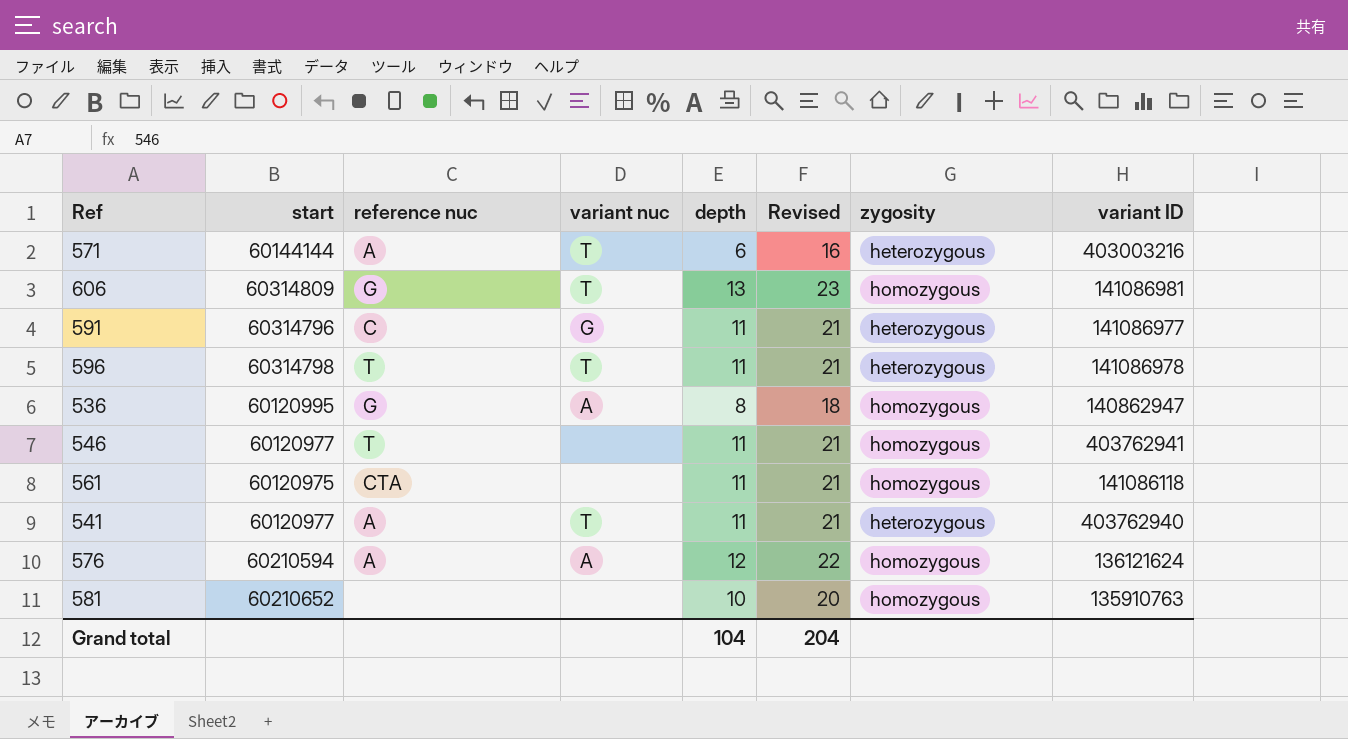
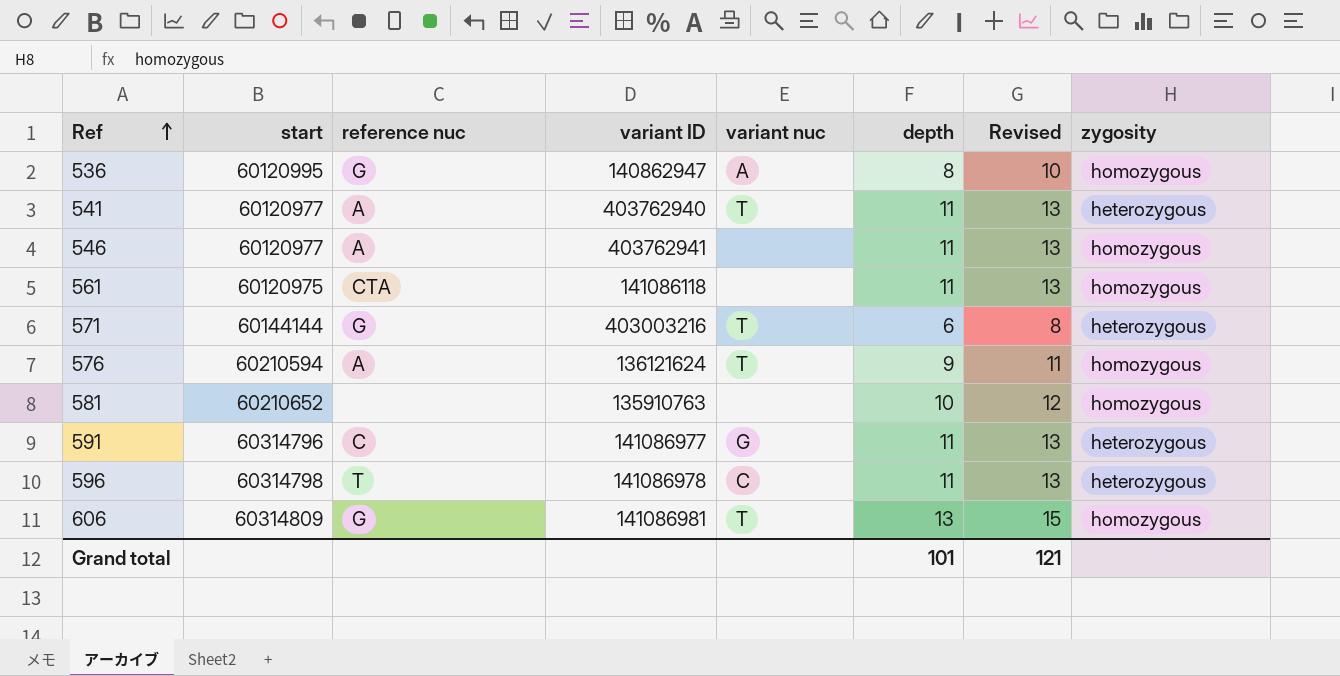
row order: none -> Ref ascending
column variant ID | position: 8 -> 4
column Revised | formula: [depth] + 10 -> [depth] + 2
546 | reference nuc: T -> A
571 | reference nuc: A -> G
576 | variant nuc: A -> T
576 | depth: 12 -> 9
596 | variant nuc: T -> C
Grand total | depth: 104 -> 101
Grand total | Revised: 204 -> 121

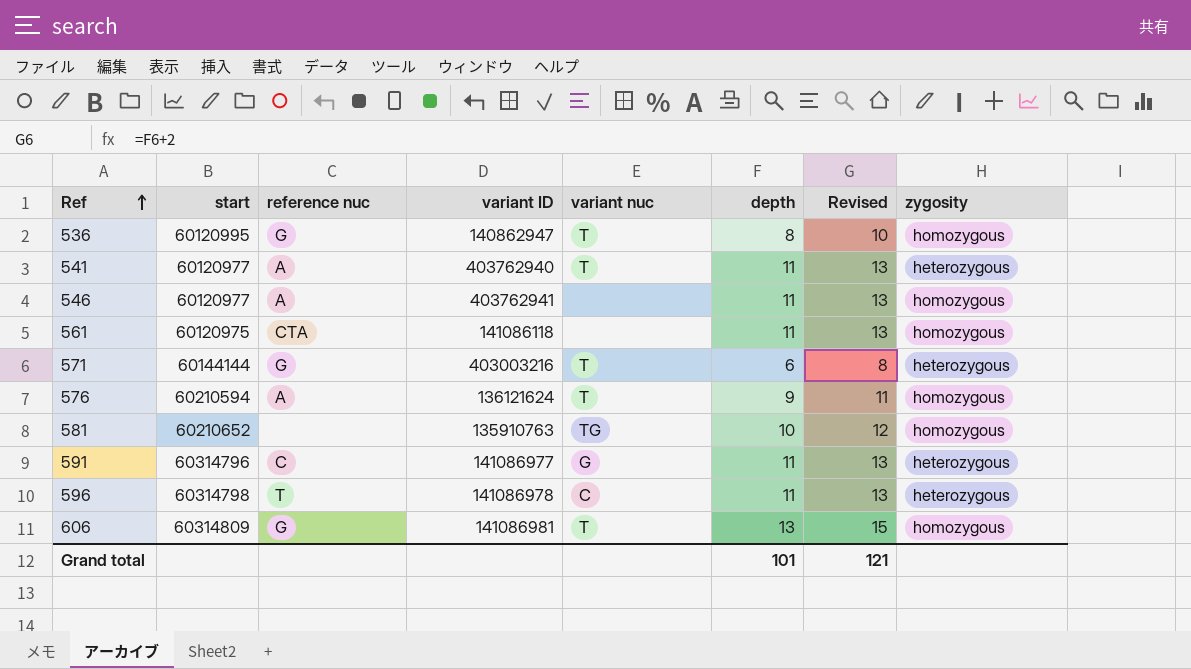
536 | variant nuc: A -> T
581 | variant nuc: none -> TG

